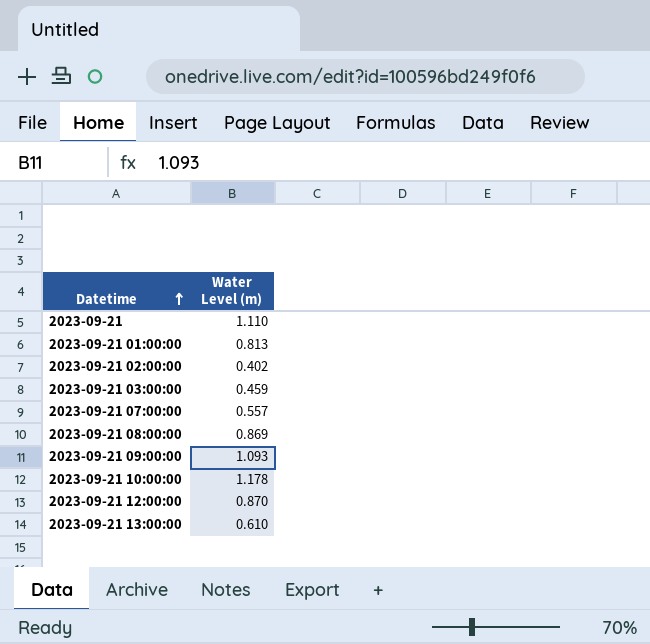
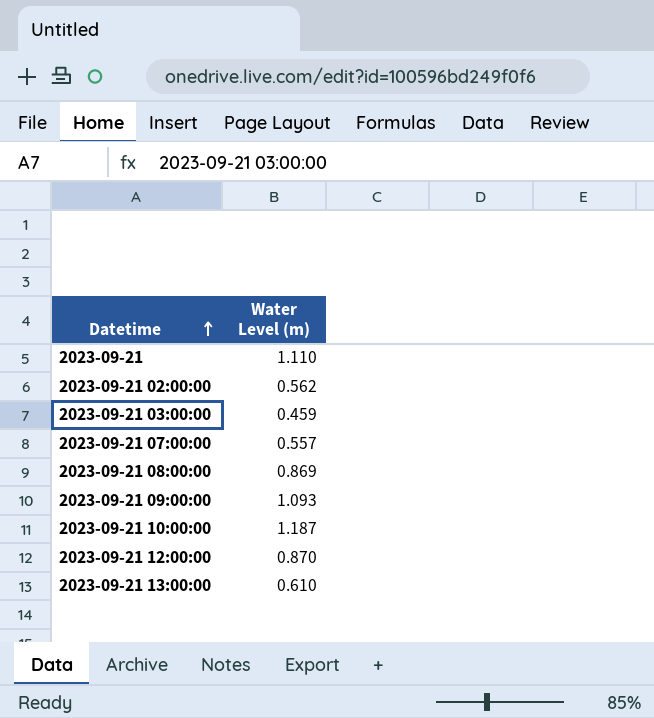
row 2023-09-21 01:00:00: 0.813 -> none
2023-09-21 02:00:00 | Water Level (m): 0.402 -> 0.562
2023-09-21 10:00:00 | Water Level (m): 1.178 -> 1.187

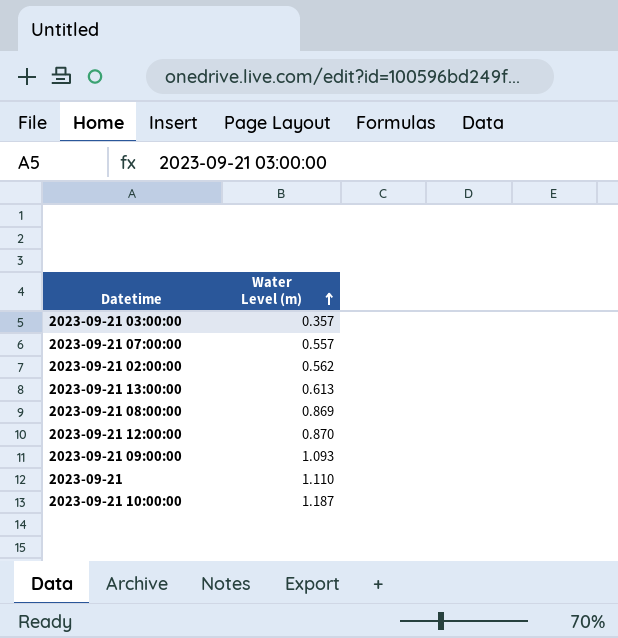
row order: Datetime ascending -> Water Level (m) ascending
2023-09-21 03:00:00 | Water Level (m): 0.459 -> 0.357
2023-09-21 13:00:00 | Water Level (m): 0.610 -> 0.613

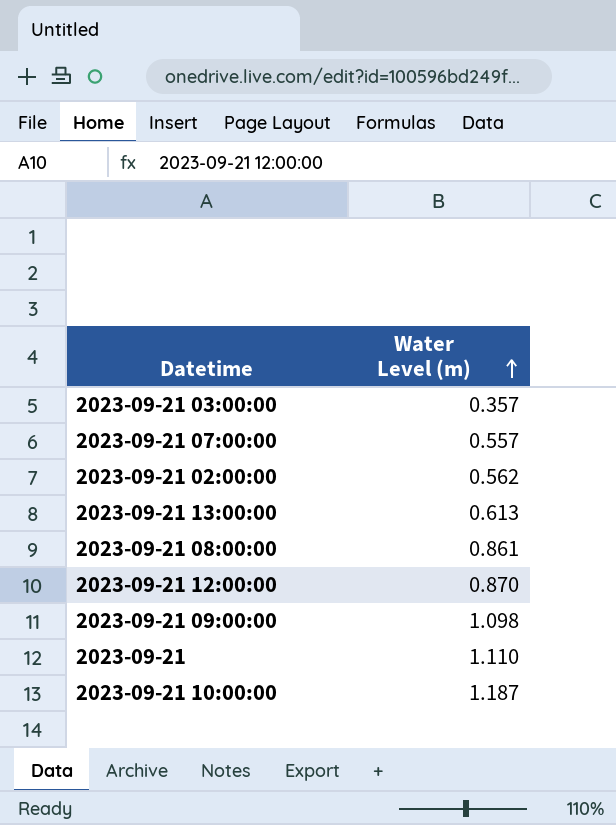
2023-09-21 08:00:00 | Water Level (m): 0.869 -> 0.861
2023-09-21 09:00:00 | Water Level (m): 1.093 -> 1.098

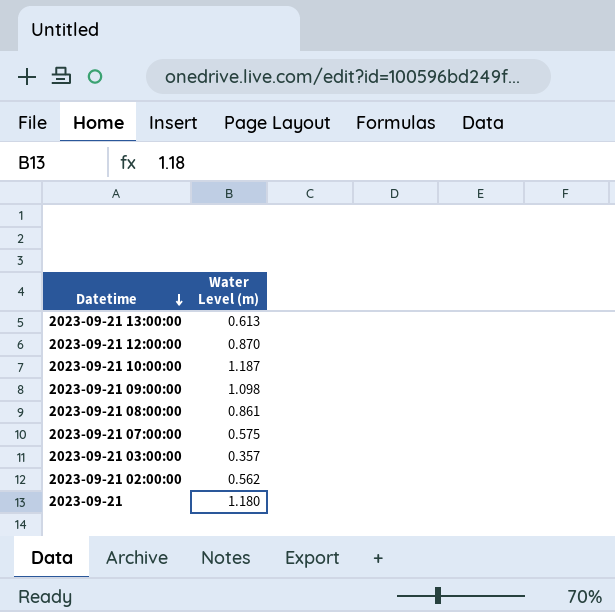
row order: Water Level (m) ascending -> Datetime descending
2023-09-21 07:00:00 | Water Level (m): 0.557 -> 0.575
2023-09-21 | Water Level (m): 1.110 -> 1.180

